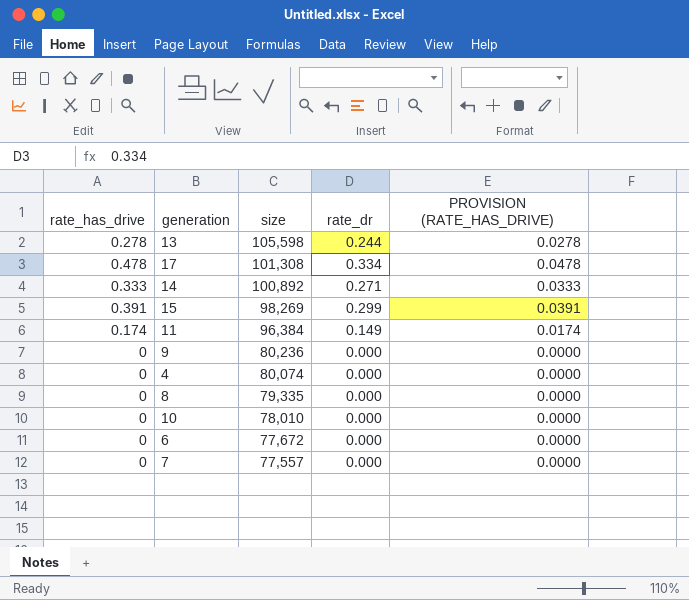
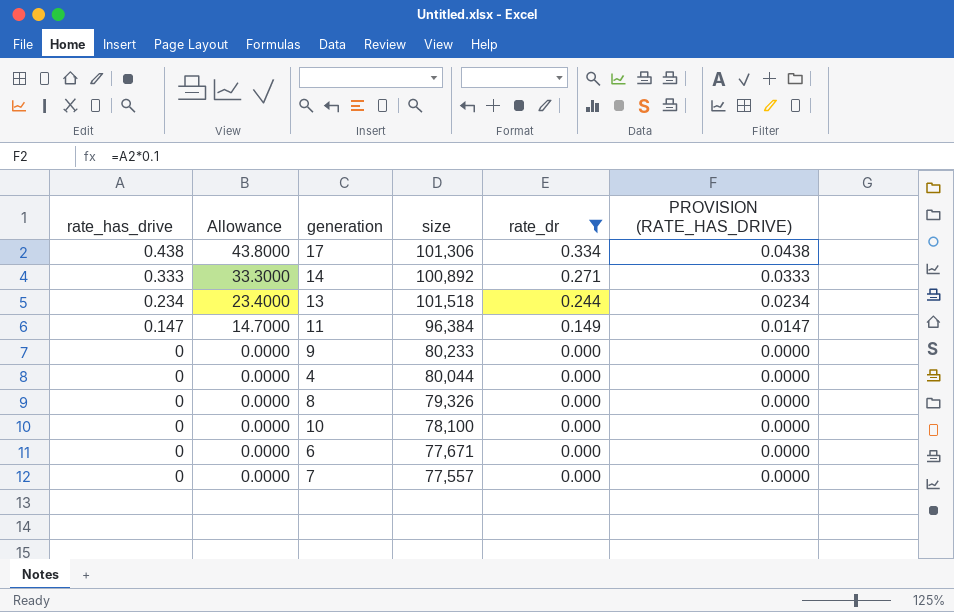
filter: none -> rate_dr != 0.299
row order: size descending -> rate_has_drive descending
column Allowance | formula: none -> [rate_has_drive] * 100
17 | rate_has_drive: 0.478 -> 0.438
17 | size: 101,308 -> 101,306
17 | PROVISION (RATE_HAS_DRIVE): 0.0478 -> 0.0438
13 | rate_has_drive: 0.278 -> 0.234
13 | size: 105,598 -> 101,518
13 | PROVISION (RATE_HAS_DRIVE): 0.0278 -> 0.0234
11 | rate_has_drive: 0.174 -> 0.147
11 | PROVISION (RATE_HAS_DRIVE): 0.0174 -> 0.0147
9 | size: 80,236 -> 80,233
4 | size: 80,074 -> 80,044
8 | size: 79,335 -> 79,326
10 | size: 78,010 -> 78,100
6 | size: 77,672 -> 77,671

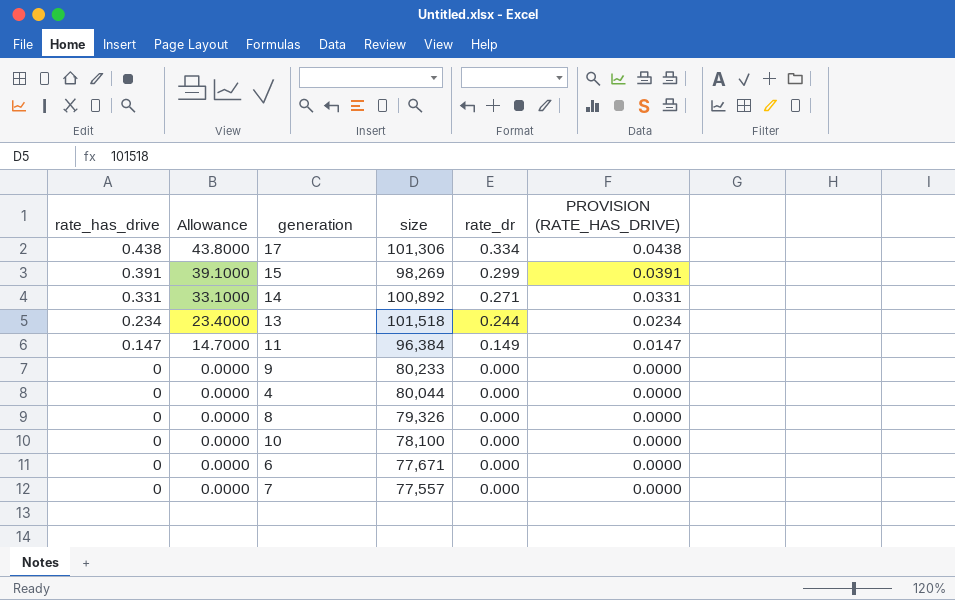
filter: rate_dr != 0.299 -> none
14 | rate_has_drive: 0.333 -> 0.331
14 | Allowance: 33.3000 -> 33.1000
14 | PROVISION (RATE_HAS_DRIVE): 0.0333 -> 0.0331

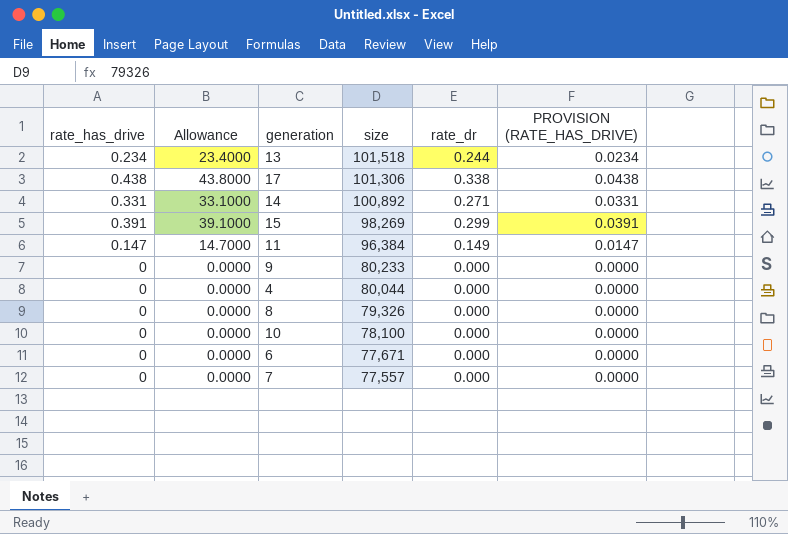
row order: rate_has_drive descending -> size descending
17 | rate_dr: 0.334 -> 0.338

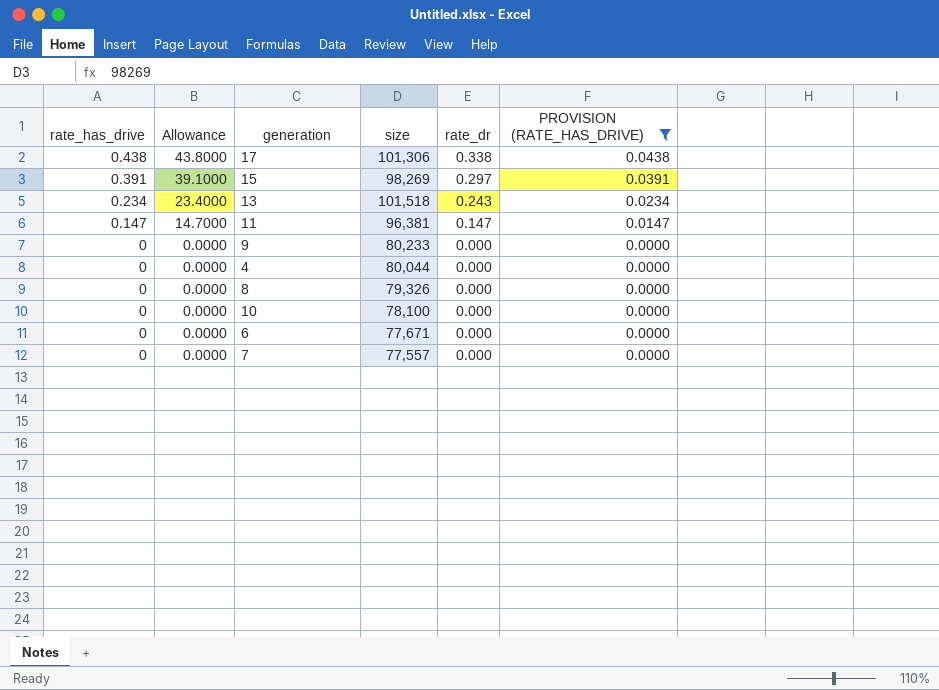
filter: none -> PROVISION (RATE_HAS_DRIVE) != 0.0331
row order: size descending -> rate_has_drive descending
15 | rate_dr: 0.299 -> 0.297
13 | rate_dr: 0.244 -> 0.243
11 | size: 96,384 -> 96,381
11 | rate_dr: 0.149 -> 0.147

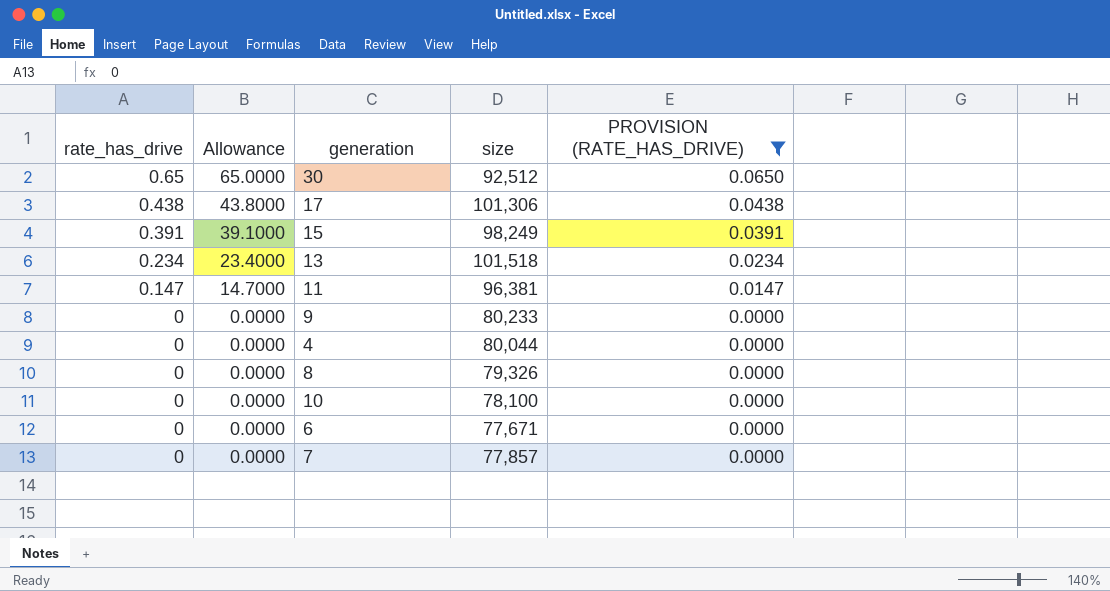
column rate_dr | position: 5 -> none
row 30: none -> 0.65 | 65.0000 | 92,512 | 0.0650
15 | size: 98,269 -> 98,249
7 | size: 77,557 -> 77,857

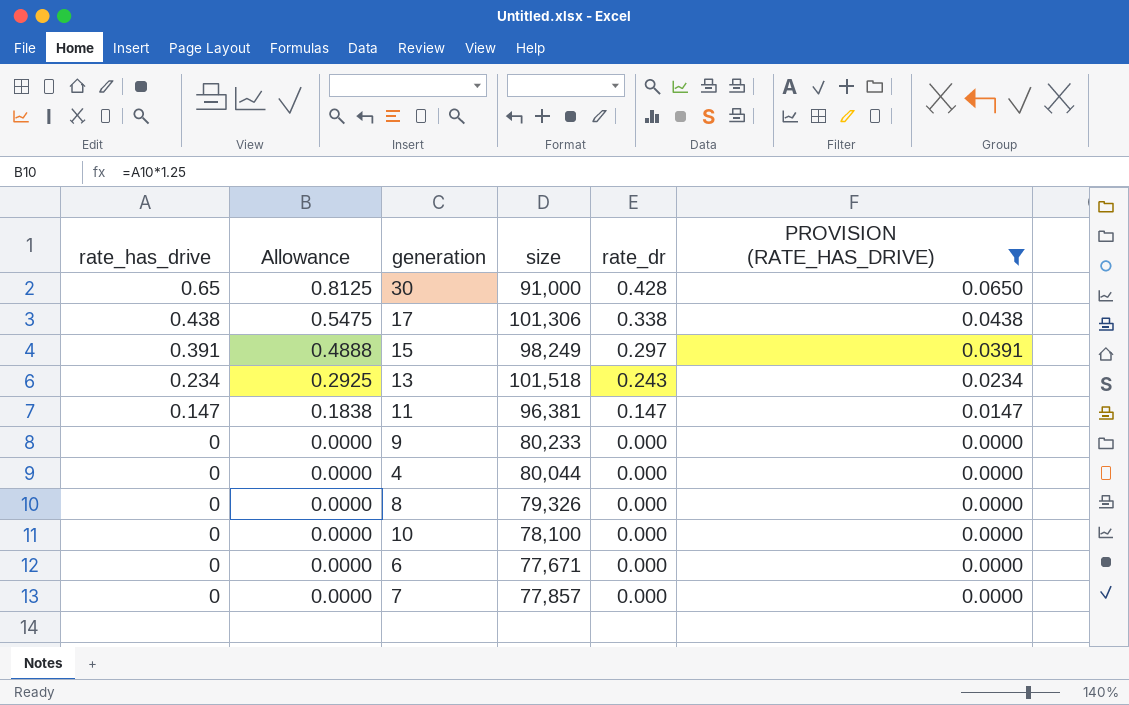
column Allowance | formula: [rate_has_drive] * 100 -> [rate_has_drive] * 1.25
column rate_dr | position: none -> 5
30 | size: 92,512 -> 91,000

